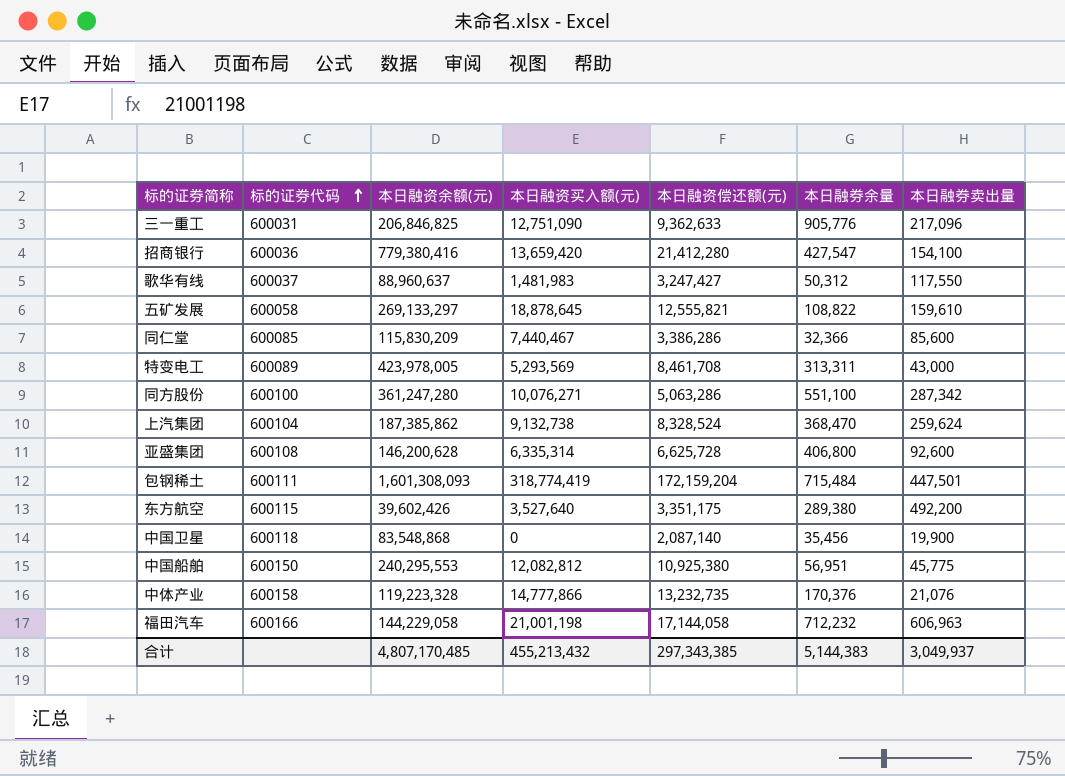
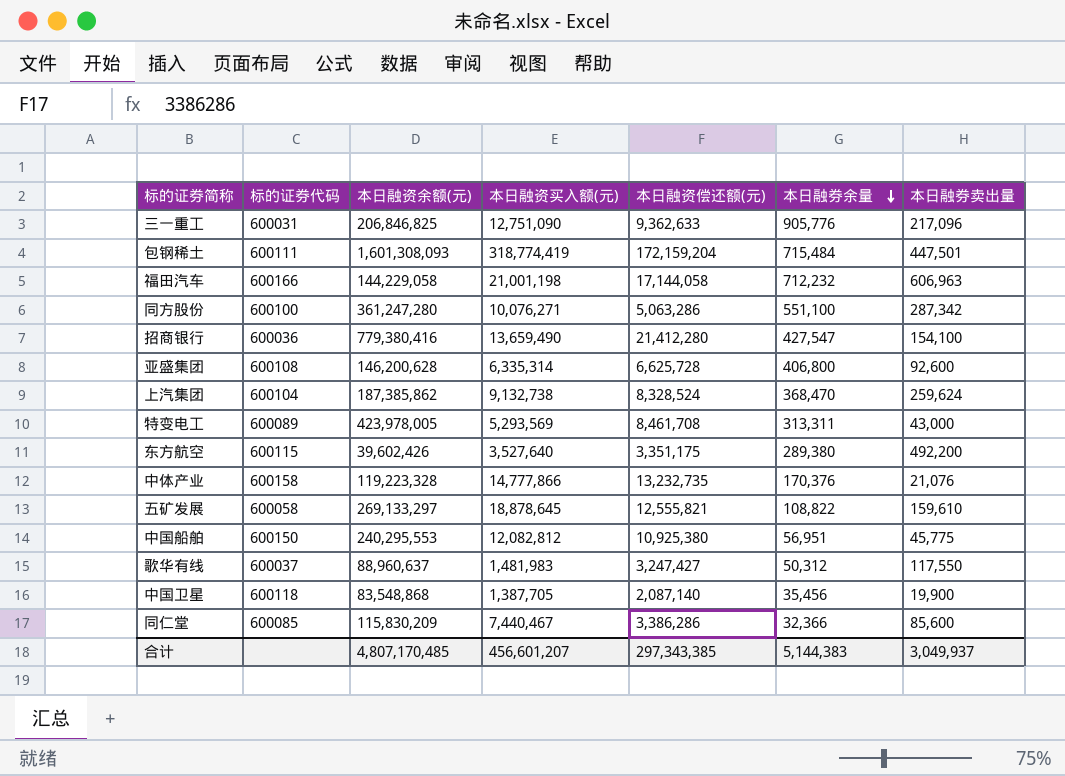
row order: 标的证券代码 ascending -> 本日融券余量 descending
招商银行 | 本日融资买入额(元): 13,659,420 -> 13,659,490
中国卫星 | 本日融资买入额(元): 0 -> 1,387,705
合计 | 本日融资买入额(元): 455,213,432 -> 456,601,207

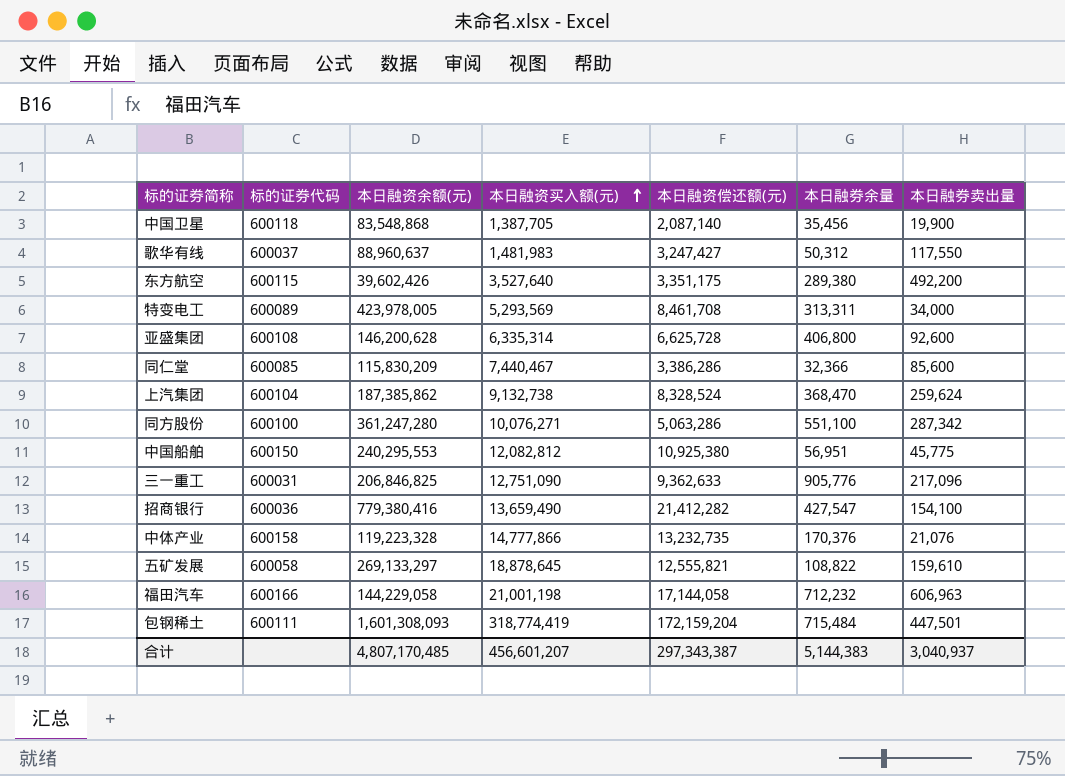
row order: 本日融券余量 descending -> 本日融资买入额(元) ascending
特变电工 | 本日融券卖出量: 43,000 -> 34,000
招商银行 | 本日融资偿还额(元): 21,412,280 -> 21,412,282
合计 | 本日融资偿还额(元): 297,343,385 -> 297,343,387
合计 | 本日融券卖出量: 3,049,937 -> 3,040,937

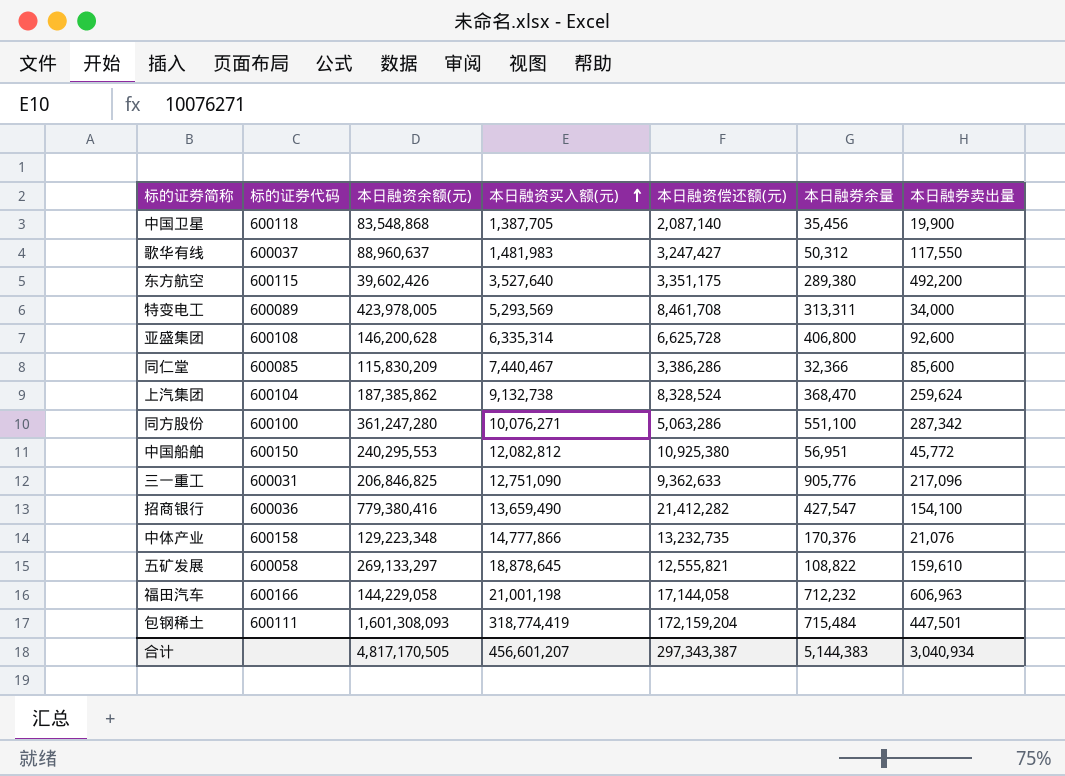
中国船舶 | 本日融券卖出量: 45,775 -> 45,772
中体产业 | 本日融资余额(元): 119,223,328 -> 129,223,348
合计 | 本日融资余额(元): 4,807,170,485 -> 4,817,170,505
合计 | 本日融券卖出量: 3,040,937 -> 3,040,934

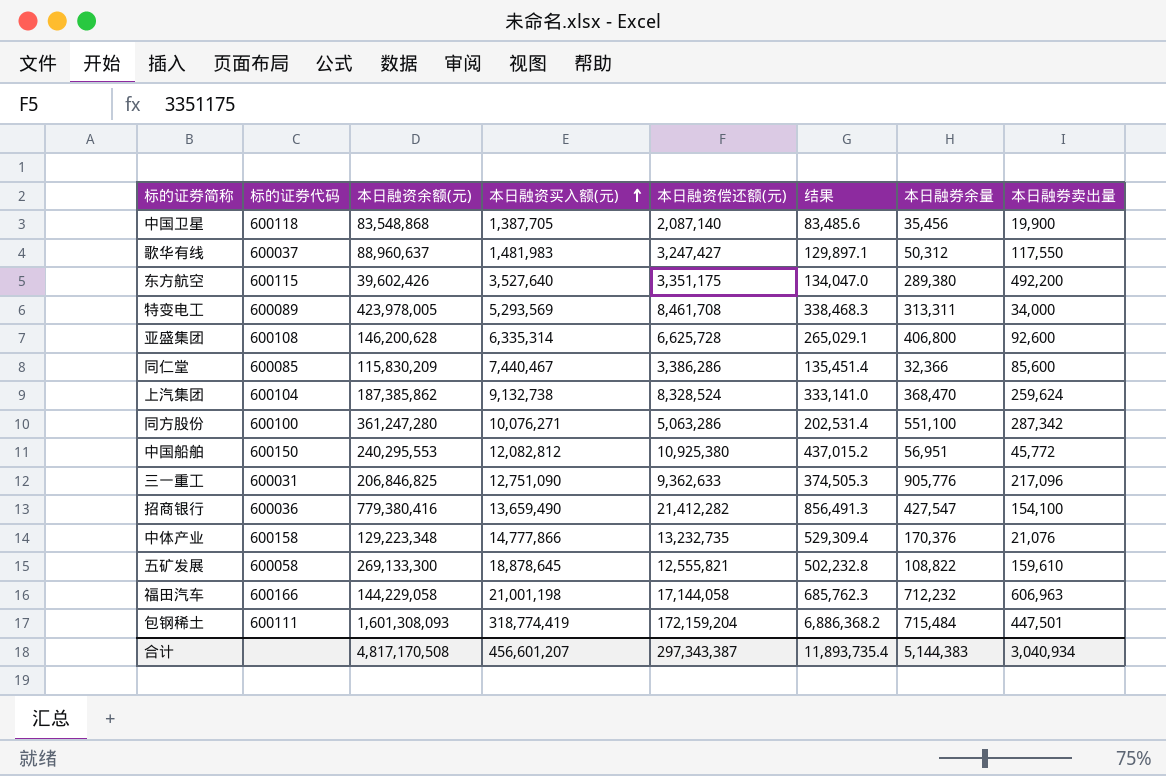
column 结果 | formula: none -> [本日融资偿还额(元)] * 0.04
五矿发展 | 本日融资余额(元): 269,133,297 -> 269,133,300
合计 | 本日融资余额(元): 4,817,170,505 -> 4,817,170,508

